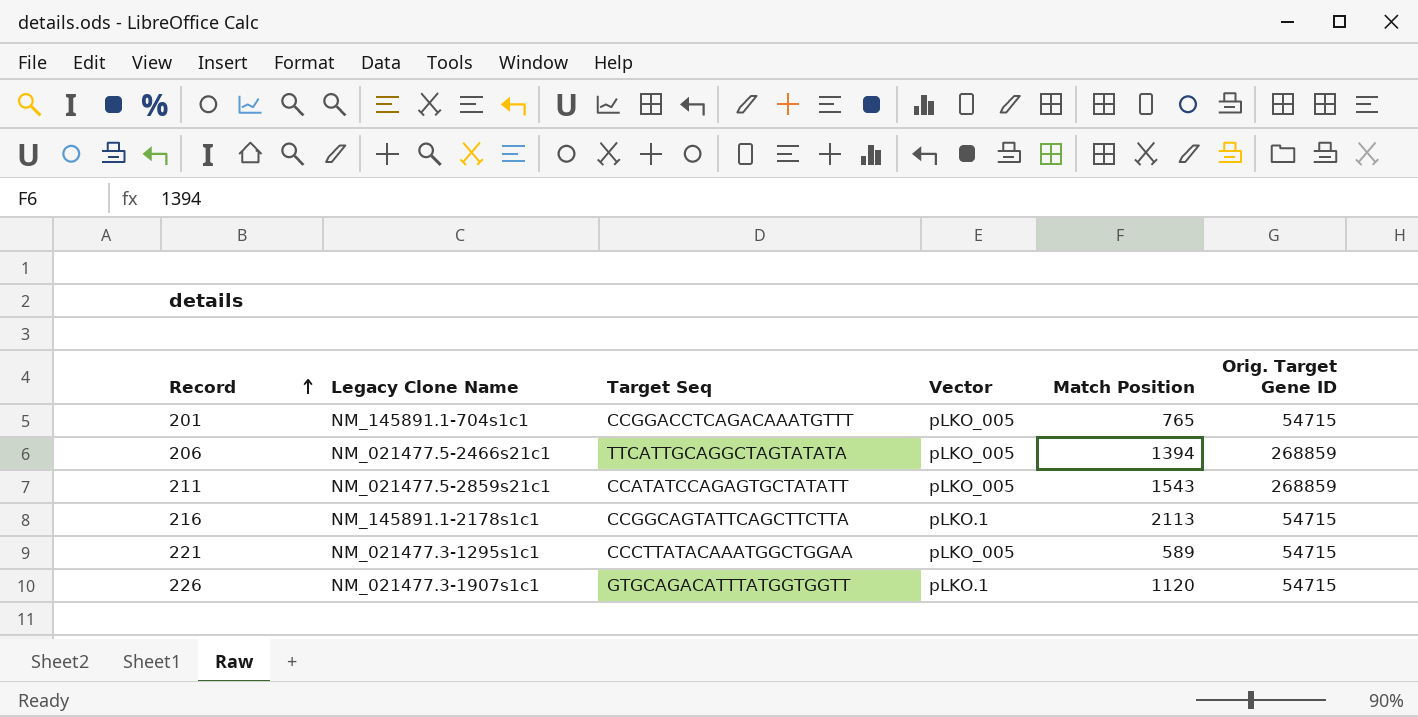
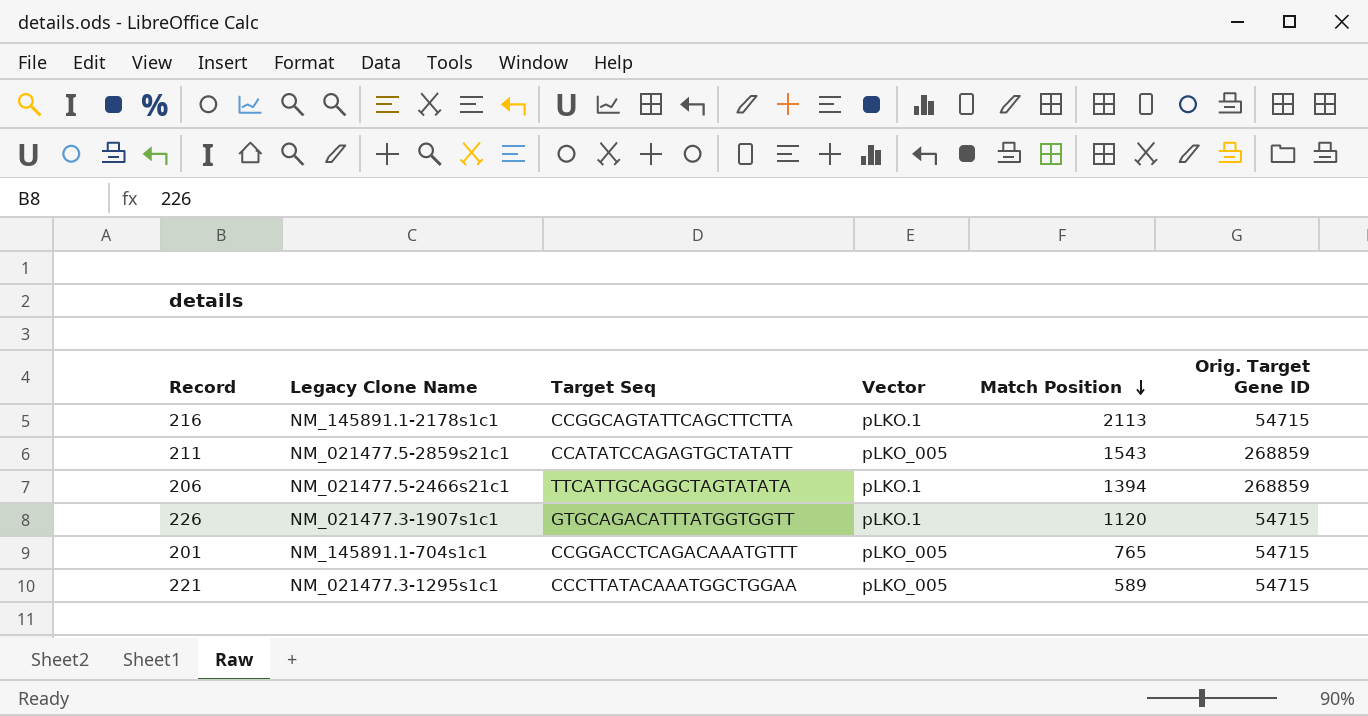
row order: Record ascending -> Match Position descending
206 | Vector: pLKO_005 -> pLKO.1

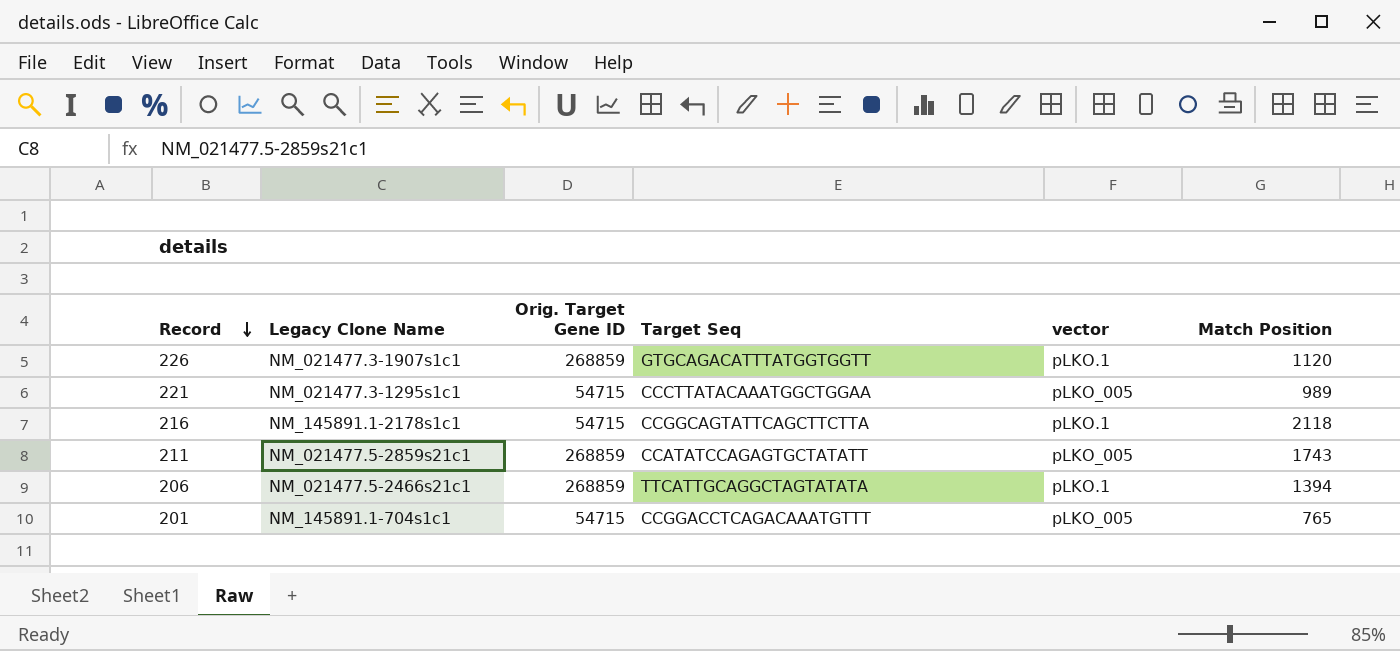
row order: Match Position descending -> Record descending
column Orig. Target Gene ID | position: 6 -> 3
column name: Vector -> vector
226 | Orig. Target Gene ID: 54715 -> 268859
221 | Match Position: 589 -> 989
216 | Match Position: 2113 -> 2118
211 | Match Position: 1543 -> 1743

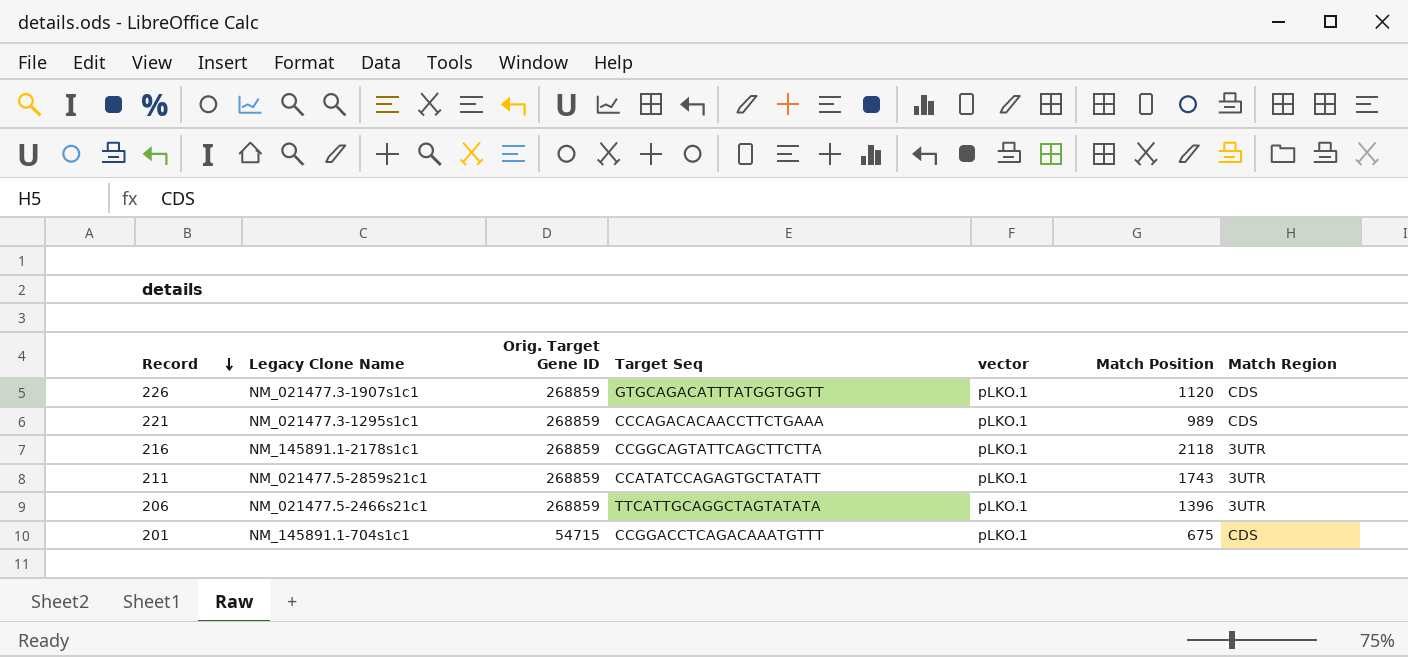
column Match Region | position: none -> 7
221 | Orig. Target Gene ID: 54715 -> 268859
221 | Target Seq: CCCTTATACAAATGGCTGGAA -> CCCAGACACAACCTTCTGAAA
221 | vector: pLKO_005 -> pLKO.1
216 | Orig. Target Gene ID: 54715 -> 268859
211 | vector: pLKO_005 -> pLKO.1
206 | Match Position: 1394 -> 1396
201 | vector: pLKO_005 -> pLKO.1
201 | Match Position: 765 -> 675

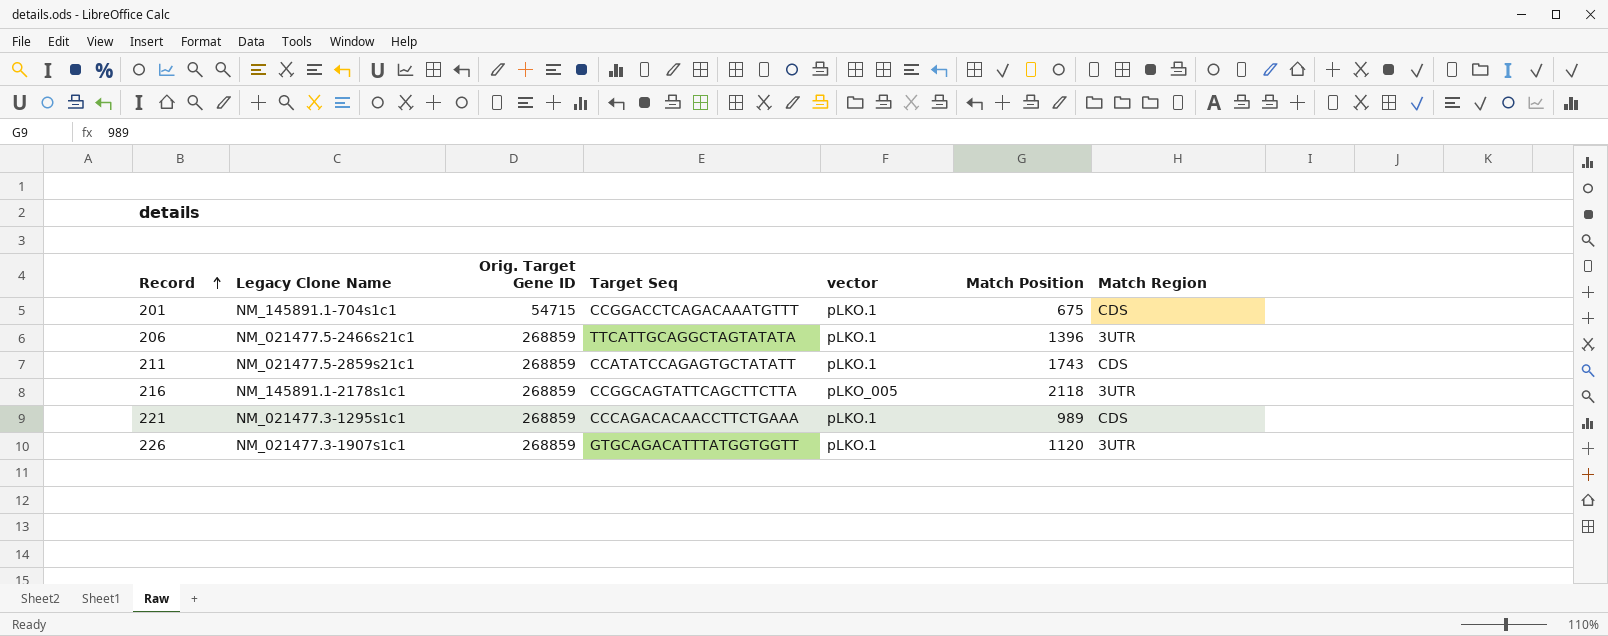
row order: Record descending -> Record ascending
211 | Match Region: 3UTR -> CDS
216 | vector: pLKO.1 -> pLKO_005
226 | Match Region: CDS -> 3UTR

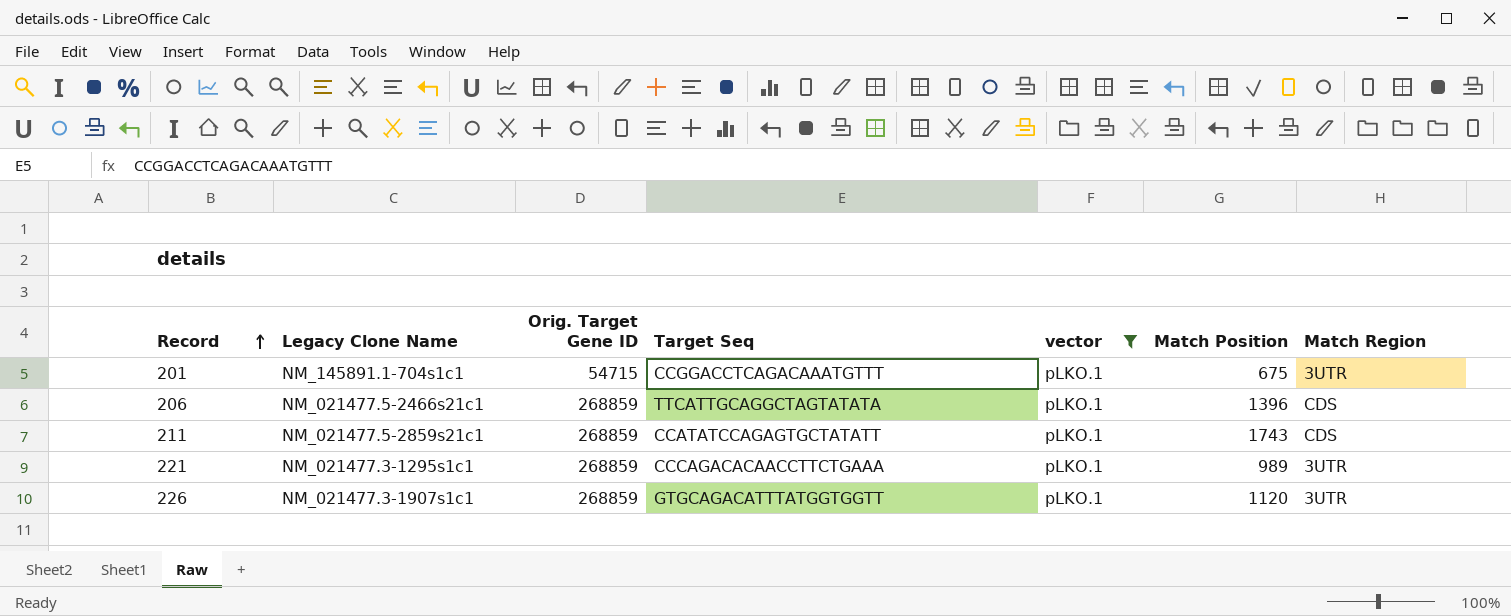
filter: none -> vector = pLKO.1
201 | Match Region: CDS -> 3UTR
206 | Match Region: 3UTR -> CDS
221 | Match Region: CDS -> 3UTR

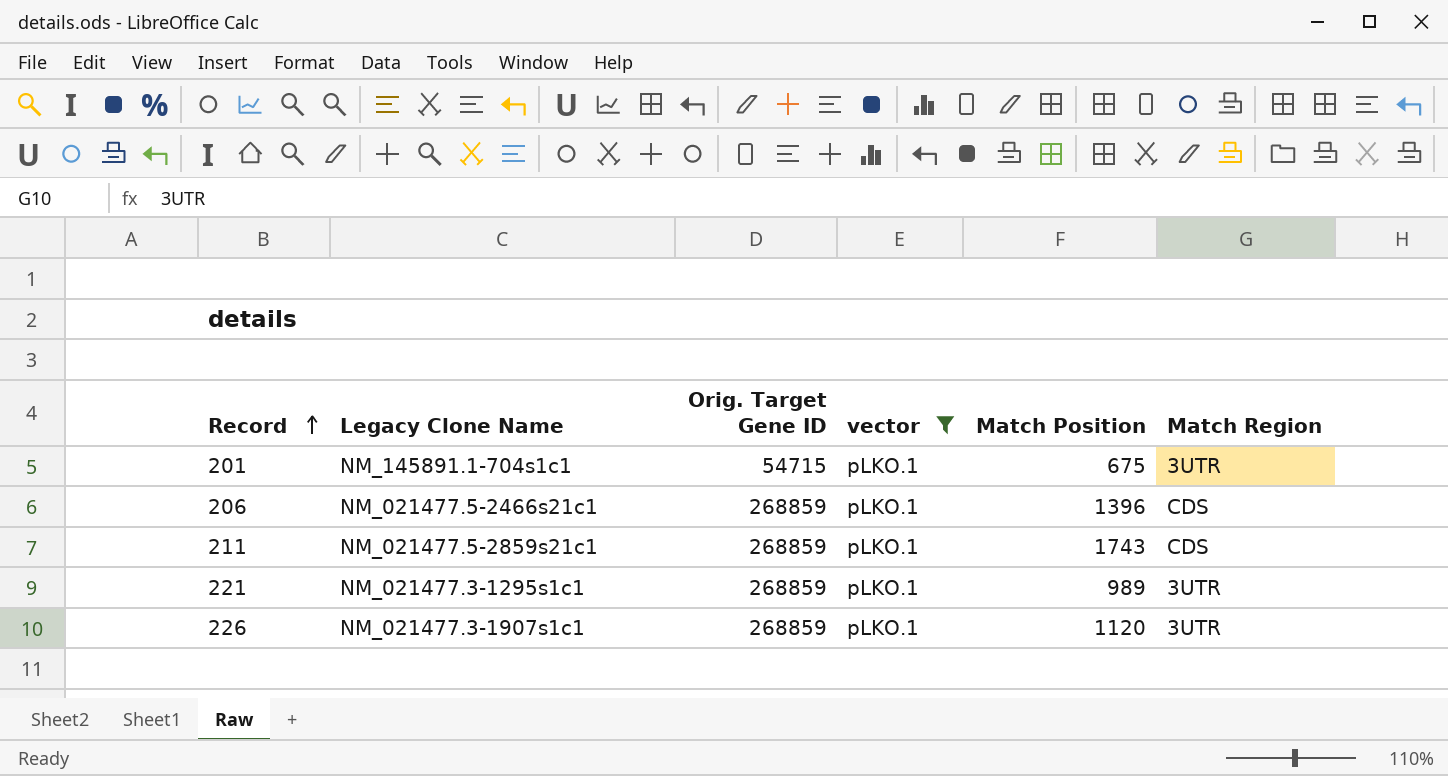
column Target Seq | position: 4 -> none

